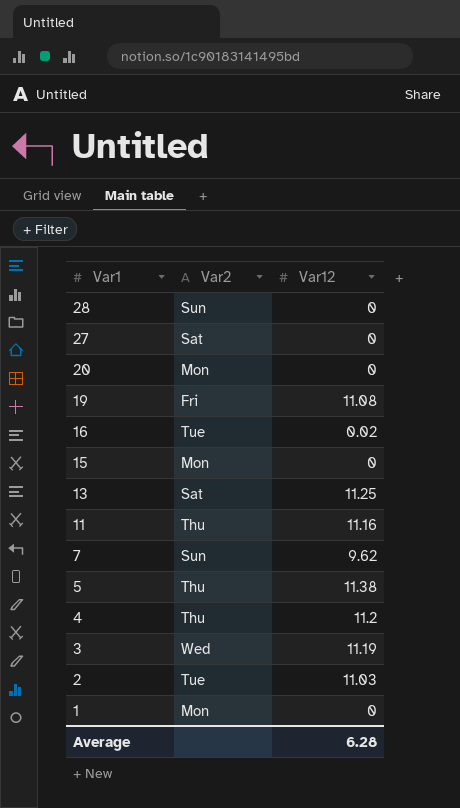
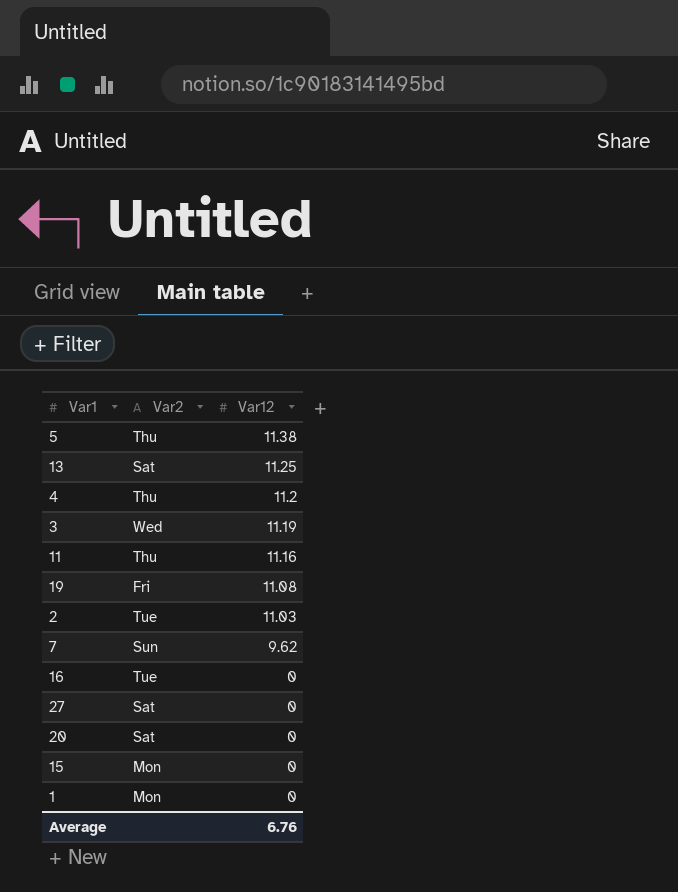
row order: Var1 descending -> Var12 descending
row 28: Sun | 0 -> none
16 | Var12: 0.02 -> 0
20 | Var2: Mon -> Sat
Average | Var12: 6.28 -> 6.76

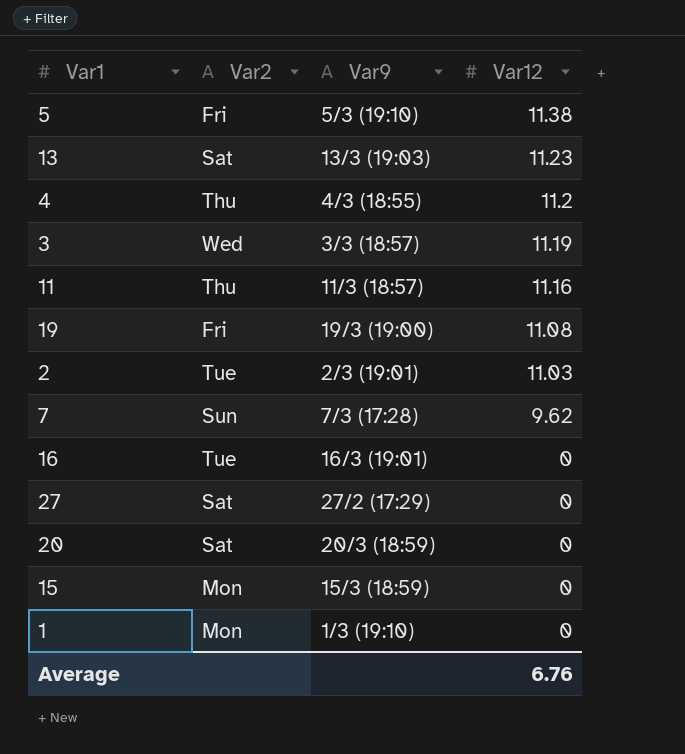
column Var9 | position: none -> 3
5 | Var2: Thu -> Fri
13 | Var12: 11.25 -> 11.23

